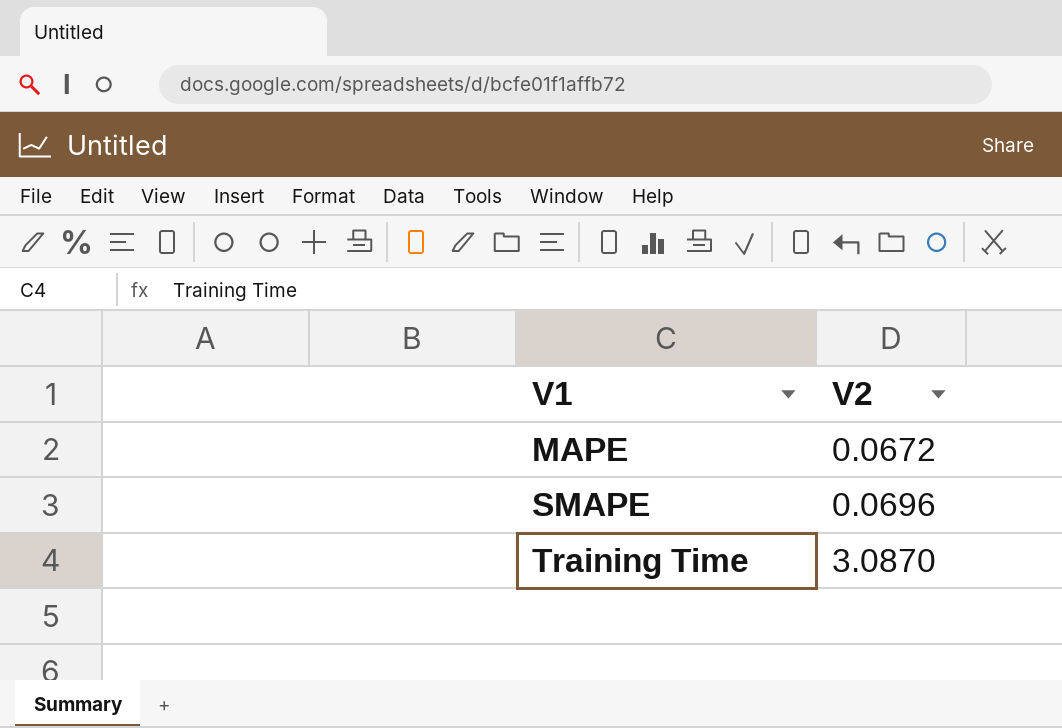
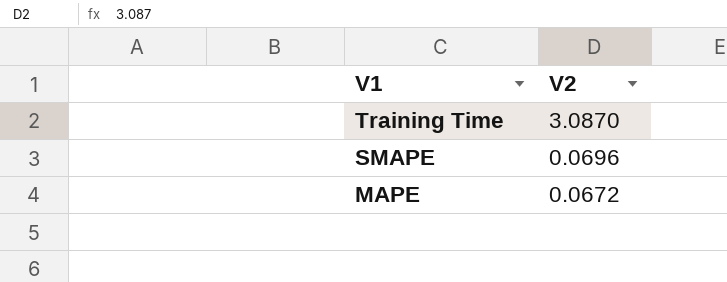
row order: V1 ascending -> V1 descending

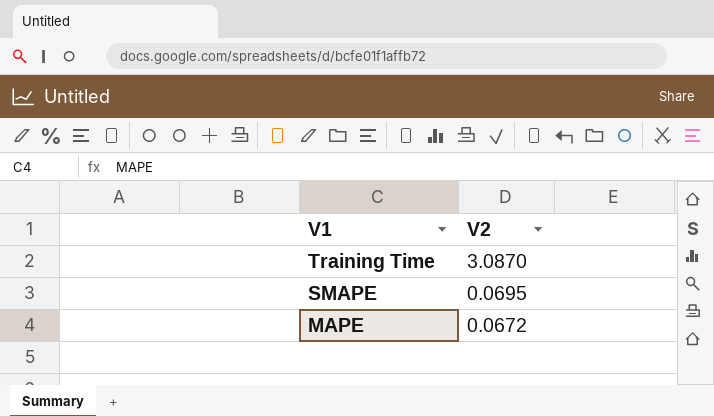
SMAPE | V2: 0.0696 -> 0.0695

